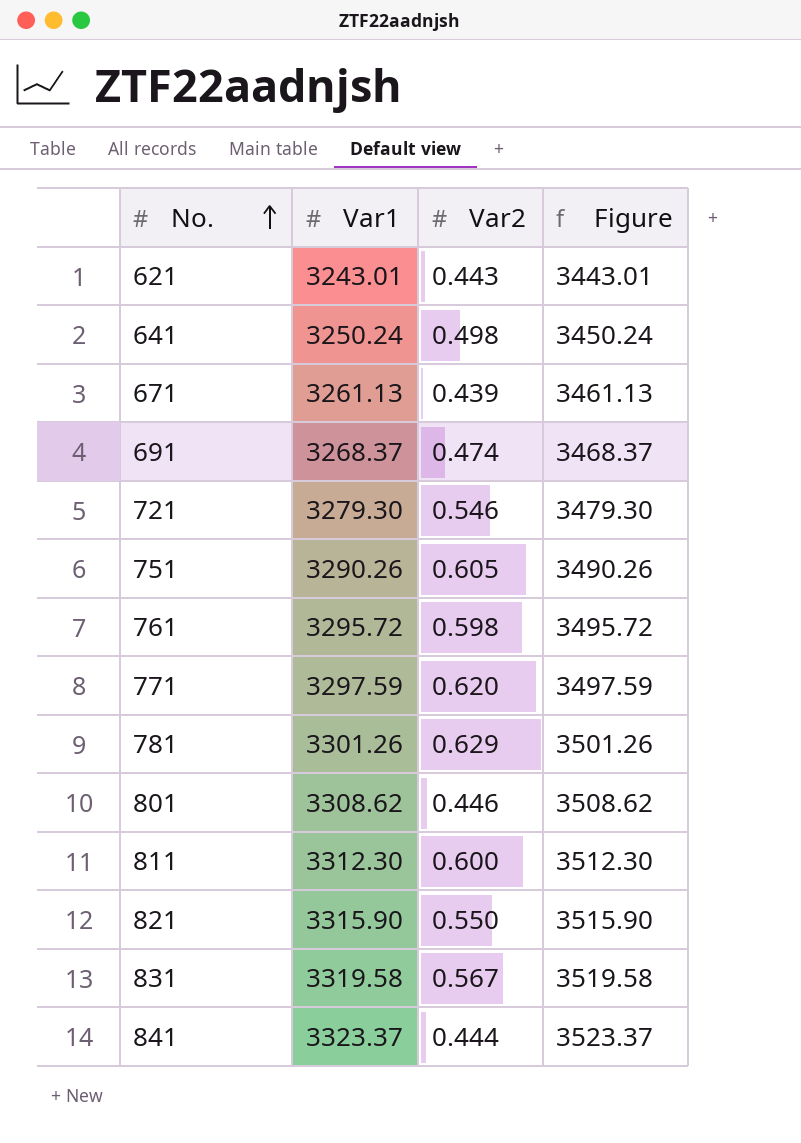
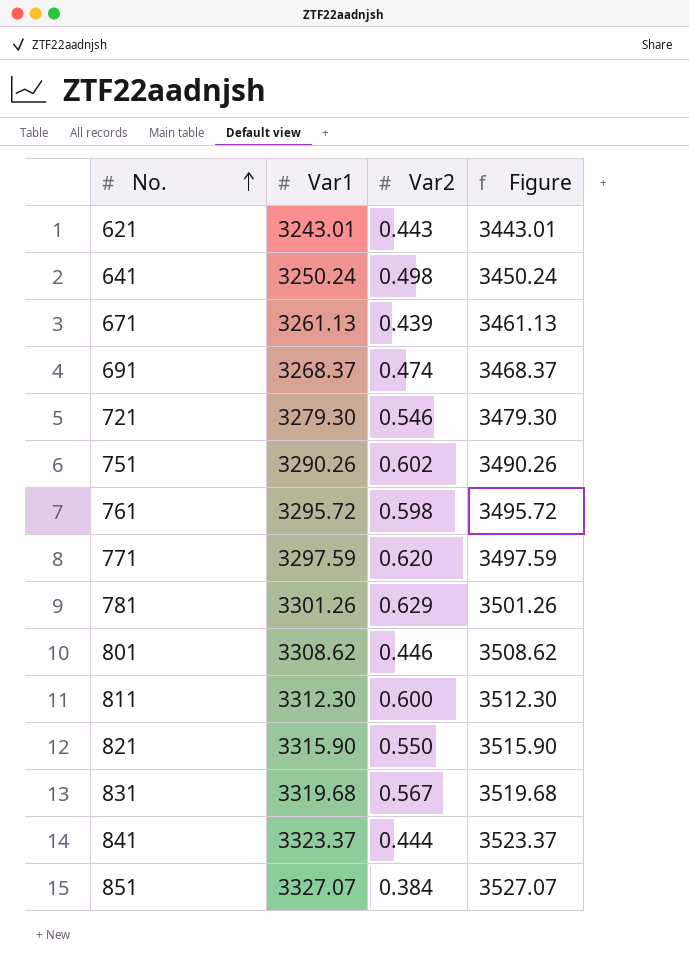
751 | Var2: 0.605 -> 0.602
831 | Var1: 3319.58 -> 3319.68
831 | Figure: 3519.58 -> 3519.68
row 851: none -> 3327.07 | 0.384 | 3527.07

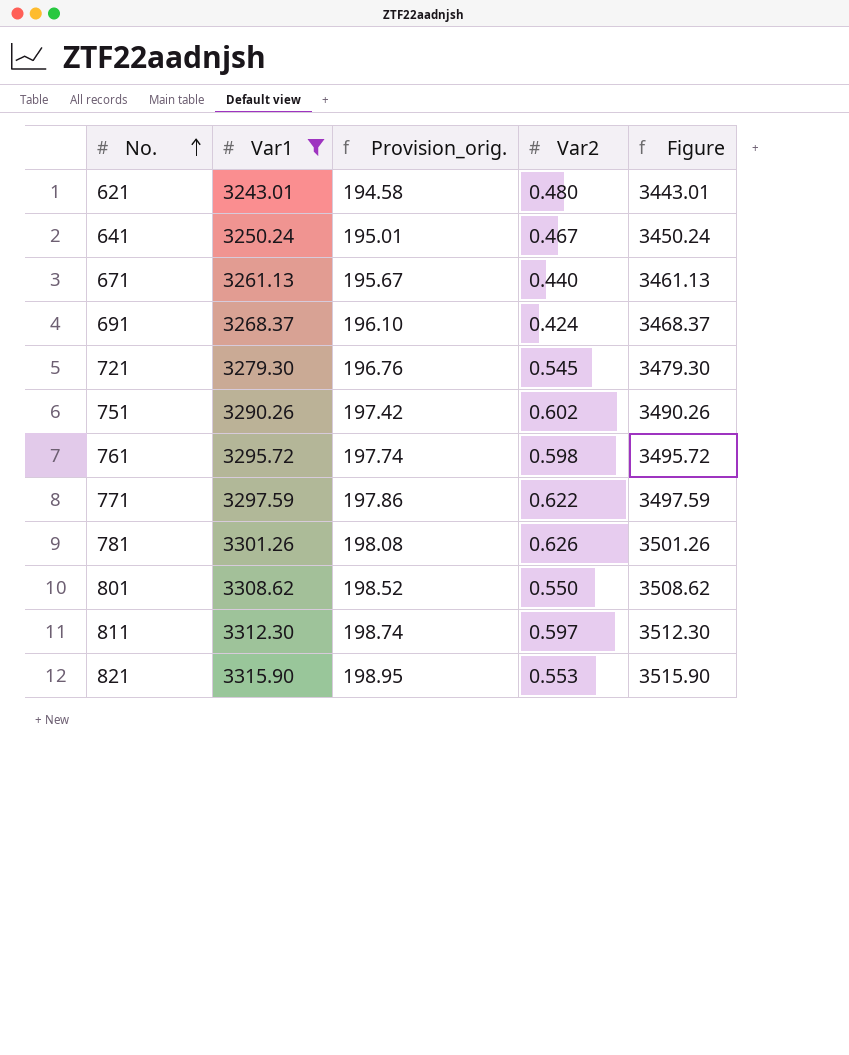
filter: none -> Var1 <= 3315.90
column Provision_orig. | formula: none -> [Var1] * 0.06
621 | Var2: 0.443 -> 0.480
641 | Var2: 0.498 -> 0.467
671 | Var2: 0.439 -> 0.440
691 | Var2: 0.474 -> 0.424
721 | Var2: 0.546 -> 0.545
771 | Var2: 0.620 -> 0.622
781 | Var2: 0.629 -> 0.626
801 | Var2: 0.446 -> 0.550
811 | Var2: 0.600 -> 0.597
821 | Var2: 0.550 -> 0.553

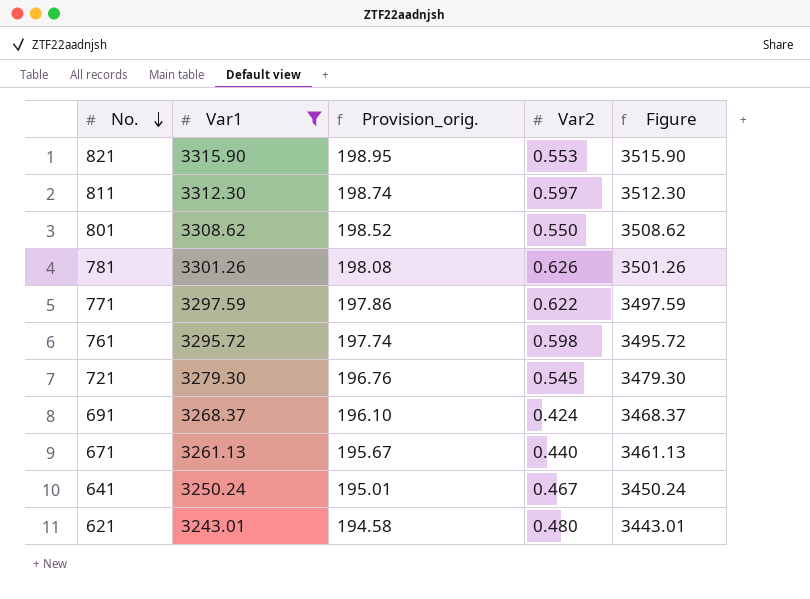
row order: No. ascending -> No. descending
row 751: 3290.26 | 197.42 | 0.602 | 3490.26 -> none

